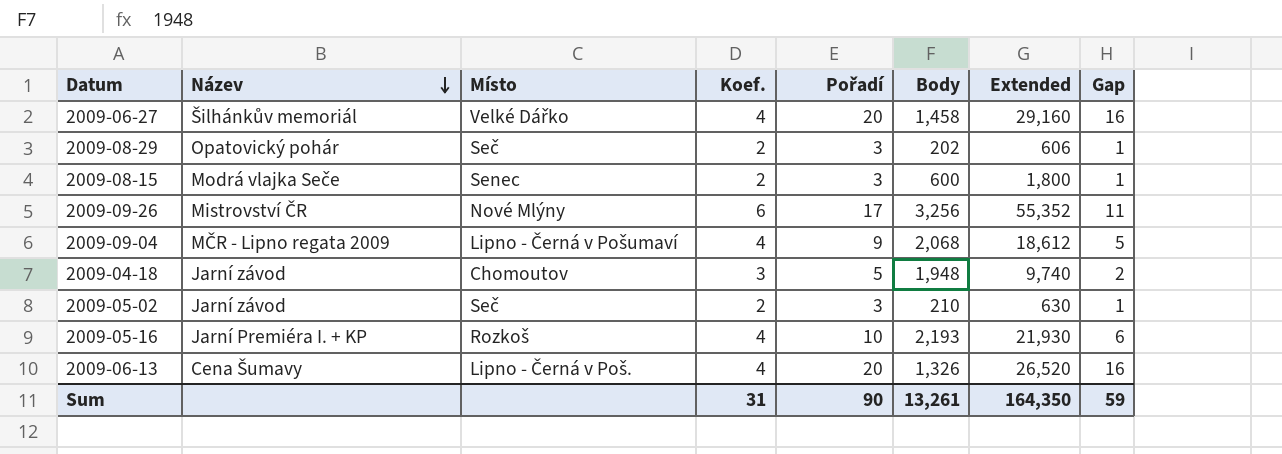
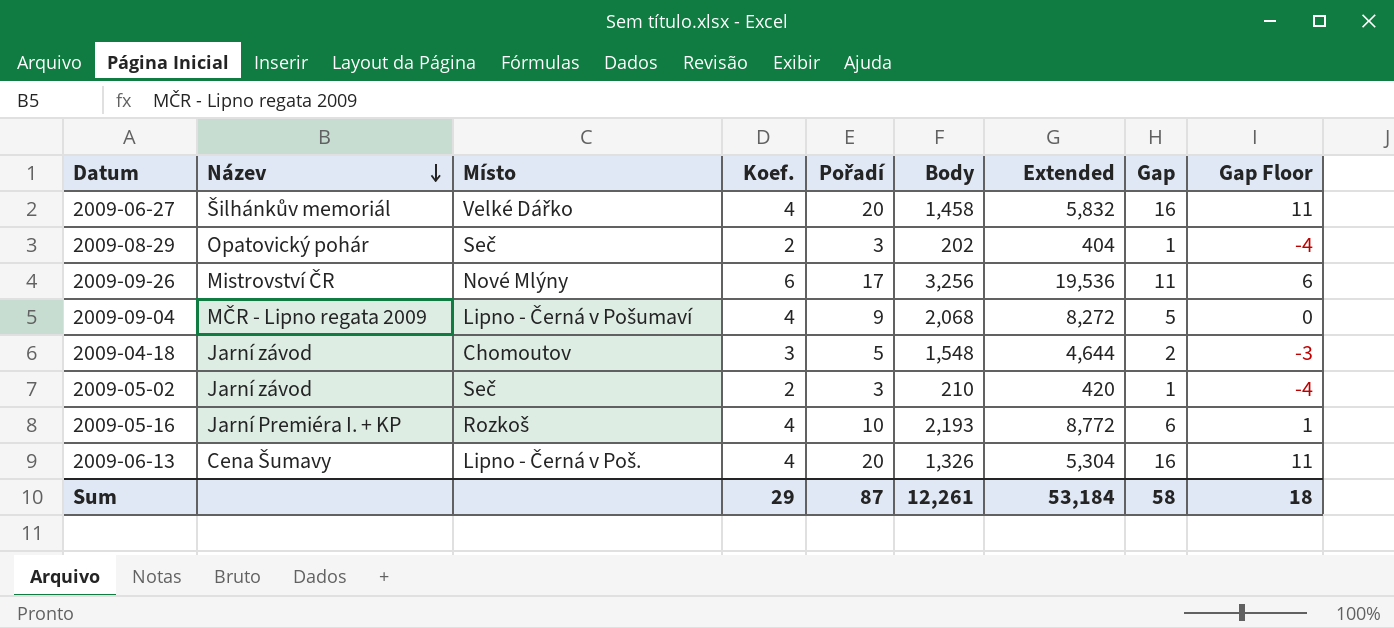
column Extended | formula: [Pořadí] * [Body] -> [Koef.] * [Body]
column Gap Floor | formula: none -> [Gap] - 5
row 2009-08-15: Modrá vlajka Seče | Senec | 2 | 3 | 600 | 1,800 | 1 -> none
2009-04-18 | Body: 1,948 -> 1,548
Sum | Koef.: 31 -> 29
Sum | Pořadí: 90 -> 87
Sum | Body: 13,261 -> 12,261
Sum | Extended: 164,350 -> 53,184
Sum | Gap: 59 -> 58

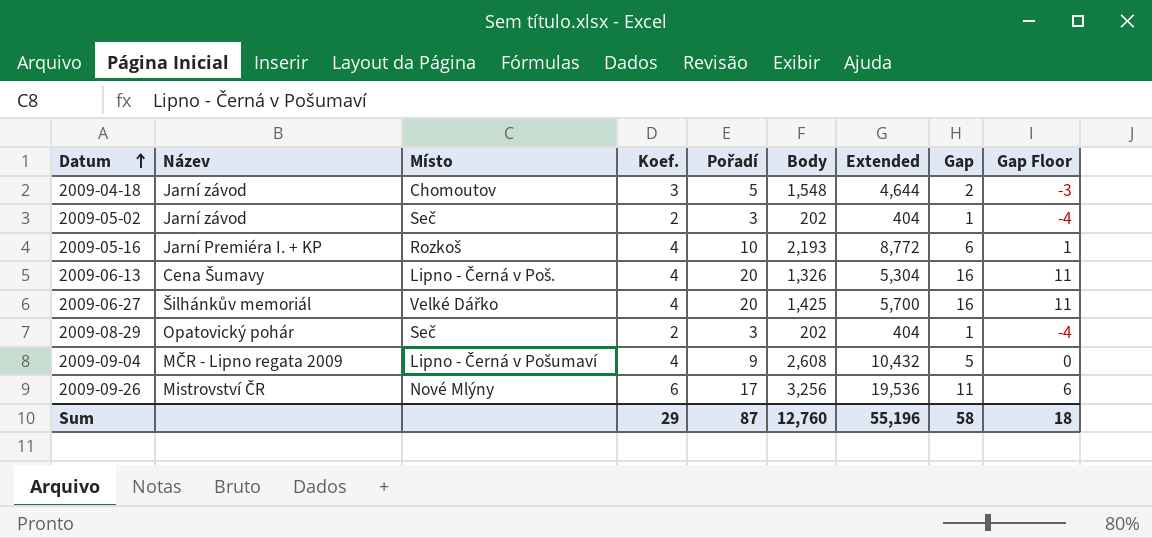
row order: Název descending -> Datum ascending
2009-05-02 | Body: 210 -> 202
2009-05-02 | Extended: 420 -> 404
2009-06-27 | Body: 1,458 -> 1,425
2009-06-27 | Extended: 5,832 -> 5,700
2009-09-04 | Body: 2,068 -> 2,608
2009-09-04 | Extended: 8,272 -> 10,432
Sum | Body: 12,261 -> 12,760
Sum | Extended: 53,184 -> 55,196

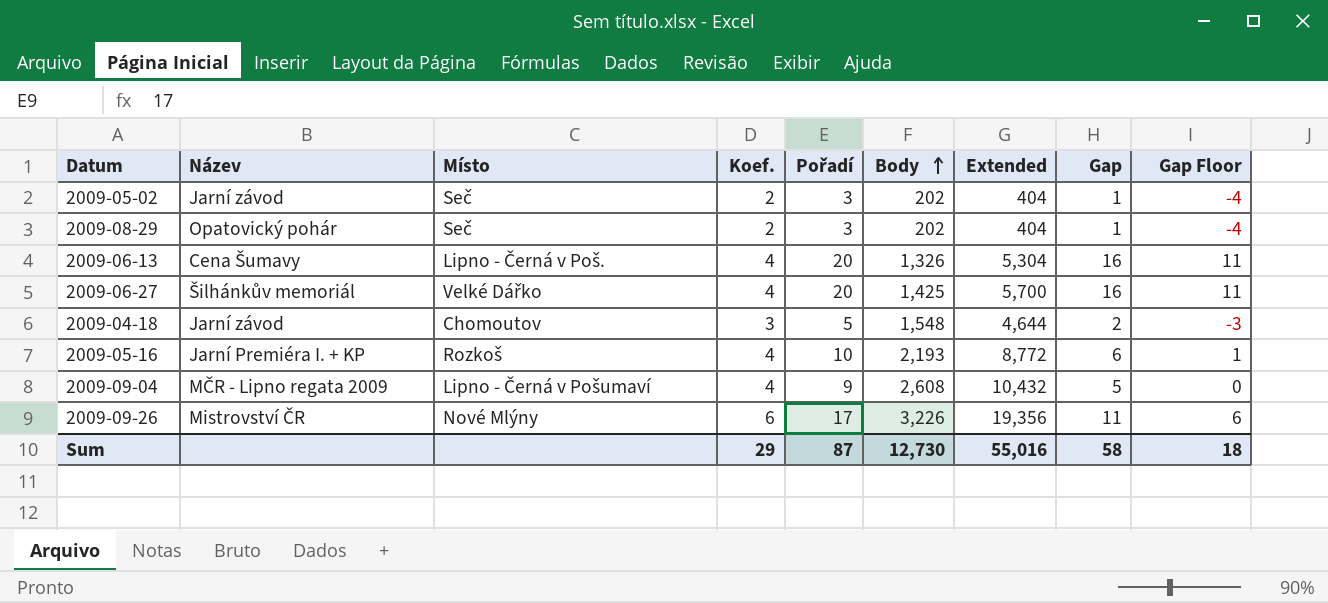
row order: Datum ascending -> Body ascending
2009-09-26 | Body: 3,256 -> 3,226
2009-09-26 | Extended: 19,536 -> 19,356
Sum | Body: 12,760 -> 12,730
Sum | Extended: 55,196 -> 55,016

